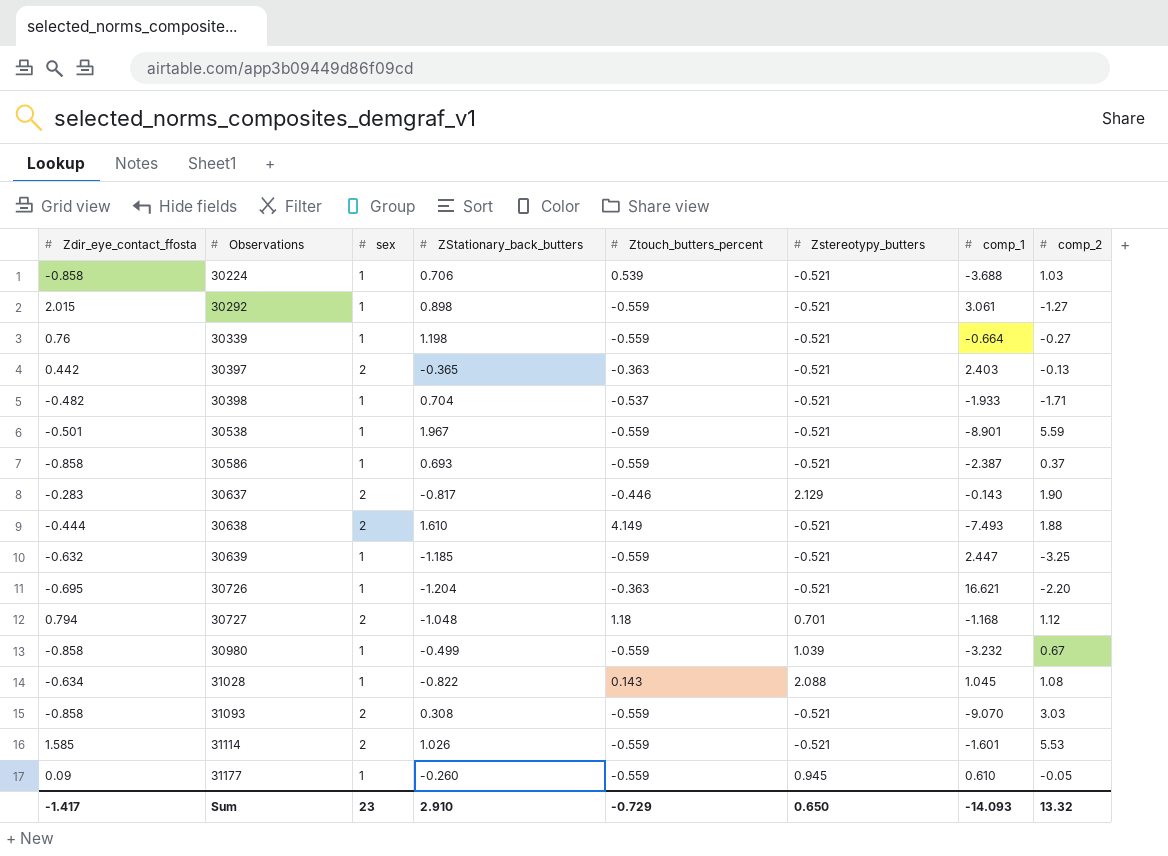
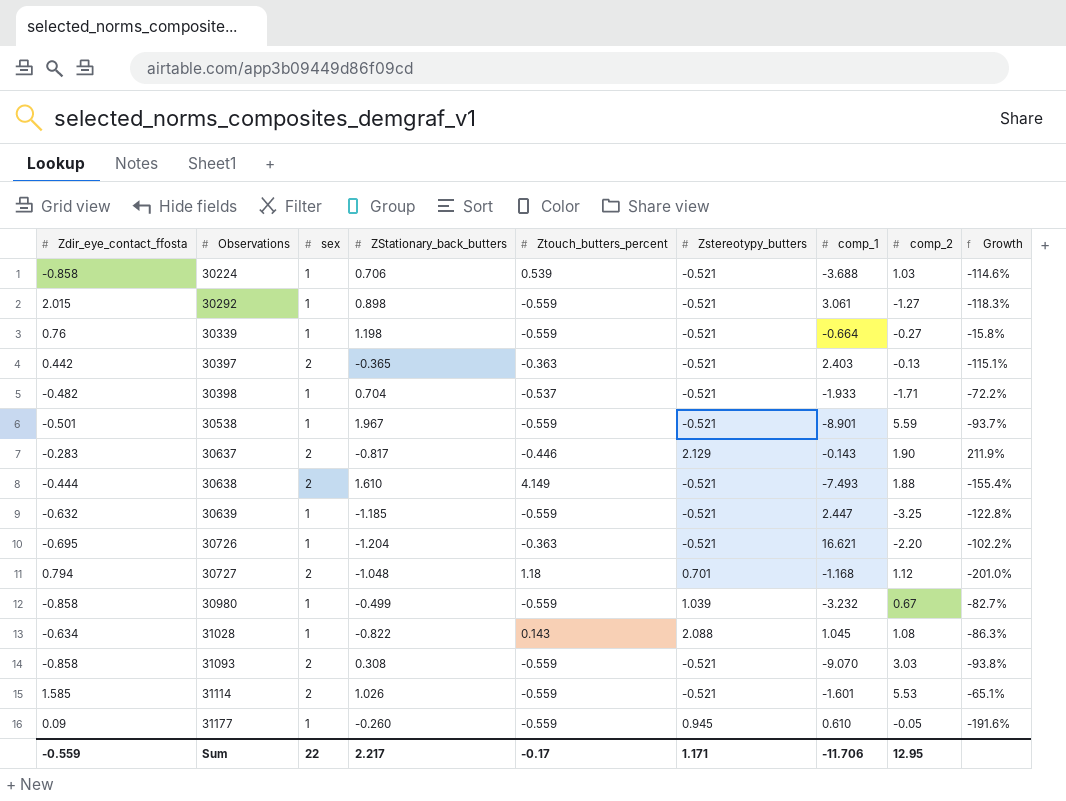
column Growth | formula: none -> ([Ztouch_butters_percent] - [comp_1]) / [comp_1]
row 30586: -0.858 | 1 | 0.693 | -0.559 | -0.521 | -2.387 | 0.37 -> none
Sum | Zdir_eye_contact_ffosta: -1.417 -> -0.559
Sum | sex: 23 -> 22
Sum | ZStationary_back_butters: 2.910 -> 2.217
Sum | Ztouch_butters_percent: -0.729 -> -0.17
Sum | Zstereotypy_butters: 0.650 -> 1.171
Sum | comp_1: -14.093 -> -11.706
Sum | comp_2: 13.32 -> 12.95

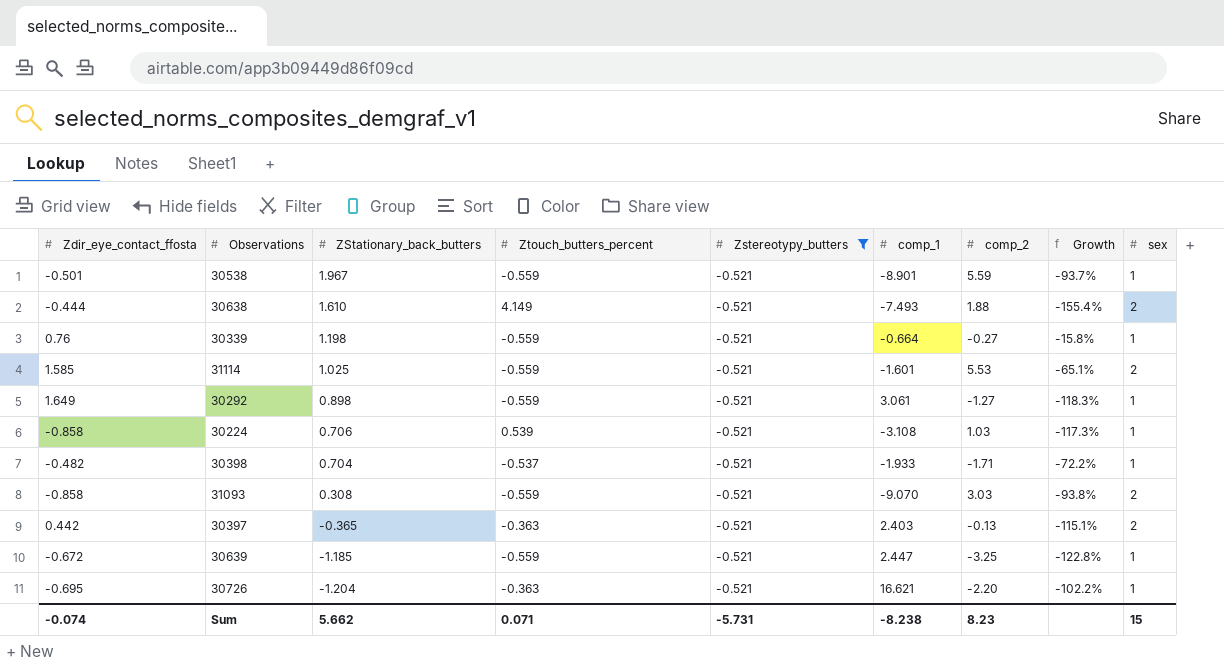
filter: none -> Zstereotypy_butters = -0.521
row order: Observations ascending -> ZStationary_back_butters descending
column sex | position: 3 -> 9
31114 | ZStationary_back_butters: 1.026 -> 1.025
30292 | Zdir_eye_contact_ffosta: 2.015 -> 1.649
30224 | comp_1: -3.688 -> -3.108
30224 | Growth: -114.6% -> -117.3%
30639 | Zdir_eye_contact_ffosta: -0.632 -> -0.672
Sum | Zdir_eye_contact_ffosta: -0.559 -> -0.074
Sum | ZStationary_back_butters: 2.217 -> 5.662
Sum | Ztouch_butters_percent: -0.17 -> 0.071
Sum | Zstereotypy_butters: 1.171 -> -5.731
Sum | comp_1: -11.706 -> -8.238
Sum | comp_2: 12.95 -> 8.23
Sum | sex: 22 -> 15

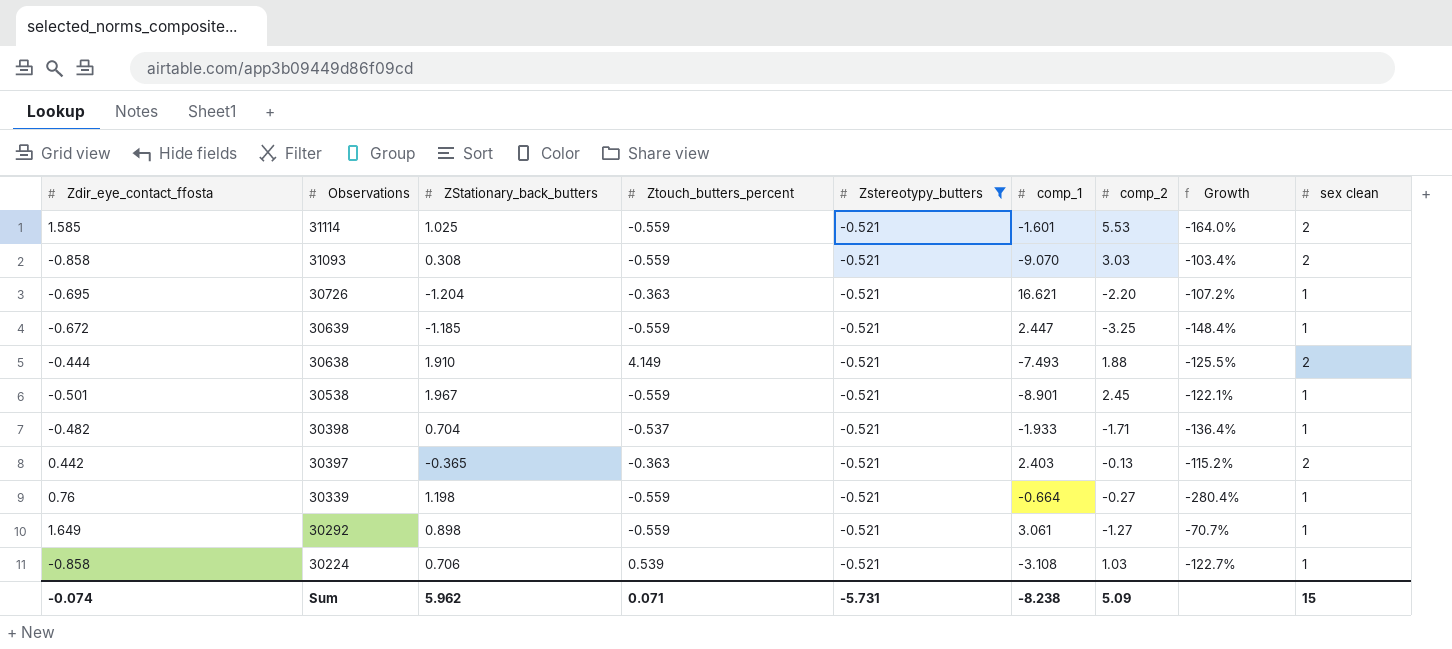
row order: ZStationary_back_butters descending -> Observations descending
column Growth | formula: ([Ztouch_butters_percent] - [comp_1]) / [comp_1] -> ([ZStationary_back_butters] - [comp_1]) / [comp_1]
column name: sex -> sex clean
30638 | ZStationary_back_butters: 1.610 -> 1.910
30538 | comp_2: 5.59 -> 2.45
Sum | ZStationary_back_butters: 5.662 -> 5.962
Sum | comp_2: 8.23 -> 5.09

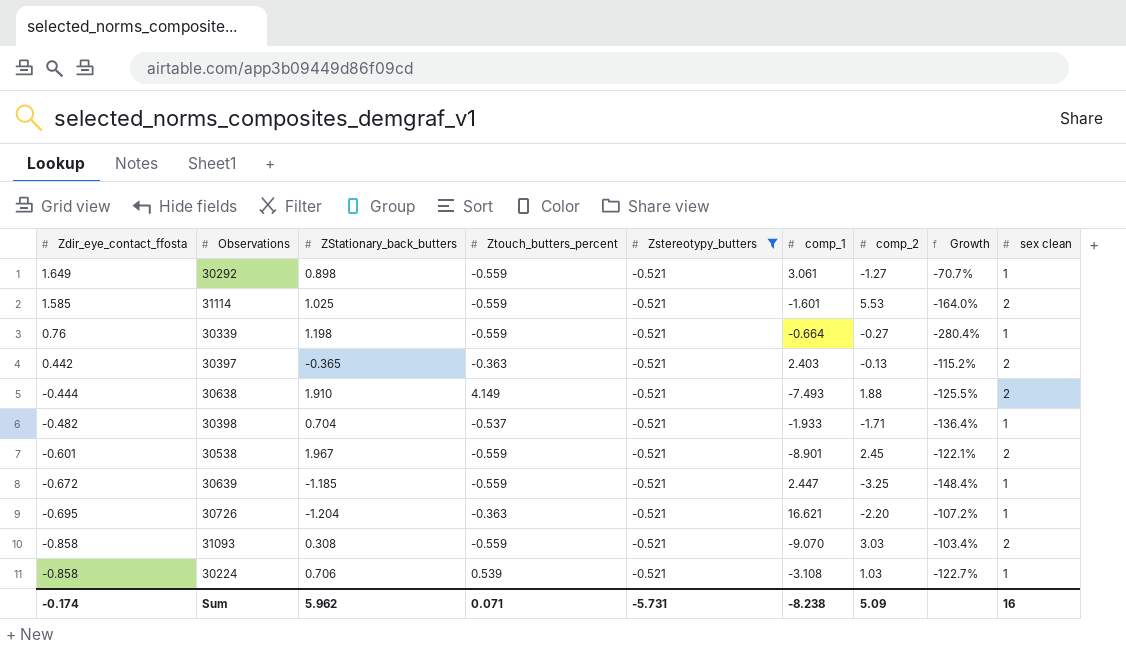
row order: Observations descending -> Zdir_eye_contact_ffosta descending
30538 | Zdir_eye_contact_ffosta: -0.501 -> -0.601
30538 | sex clean: 1 -> 2
Sum | Zdir_eye_contact_ffosta: -0.074 -> -0.174
Sum | sex clean: 15 -> 16

